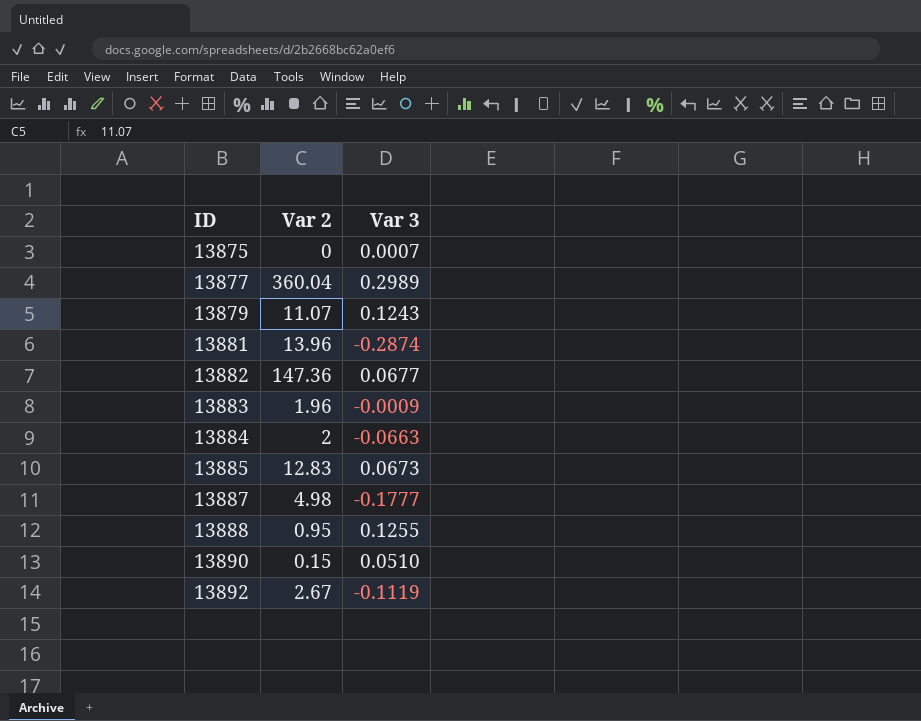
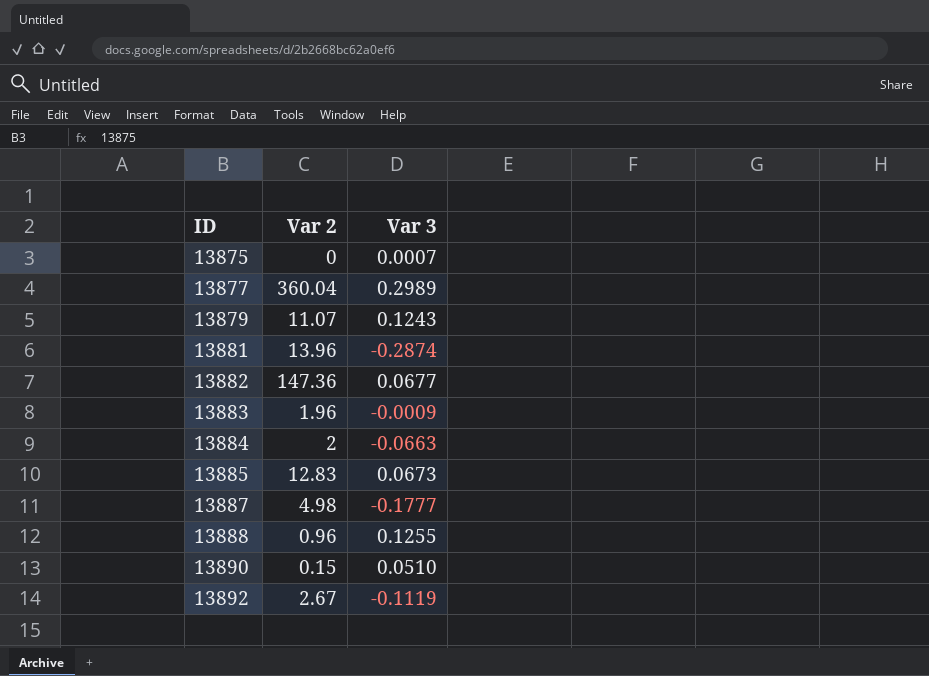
13888 | Var 2: 0.95 -> 0.96

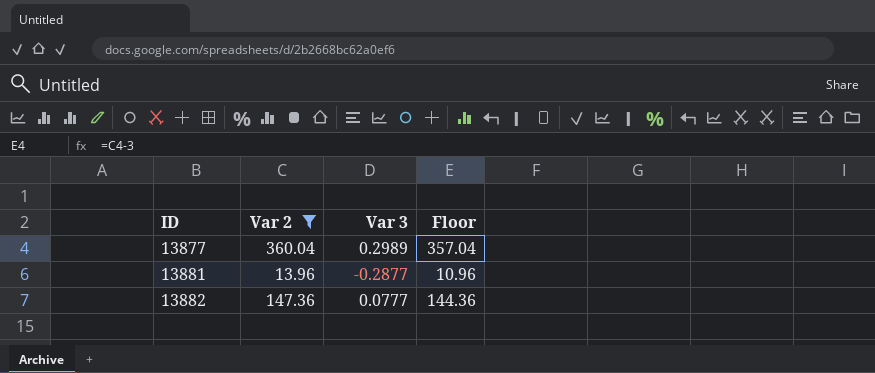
filter: none -> Var 2 >= 13.96
column Floor | formula: none -> [Var 2] - 3
13881 | Var 3: -0.2874 -> -0.2877
13882 | Var 3: 0.0677 -> 0.0777

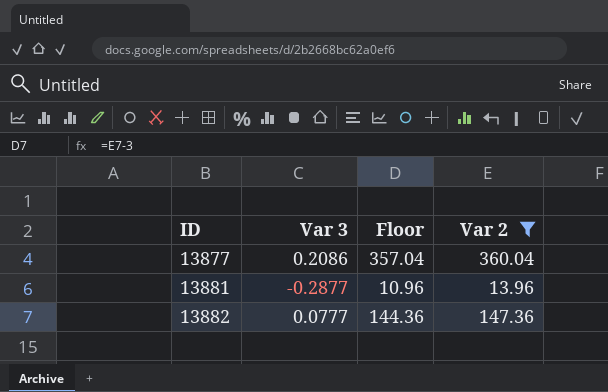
column Var 2 | position: 2 -> 4
13877 | Var 3: 0.2989 -> 0.2086

